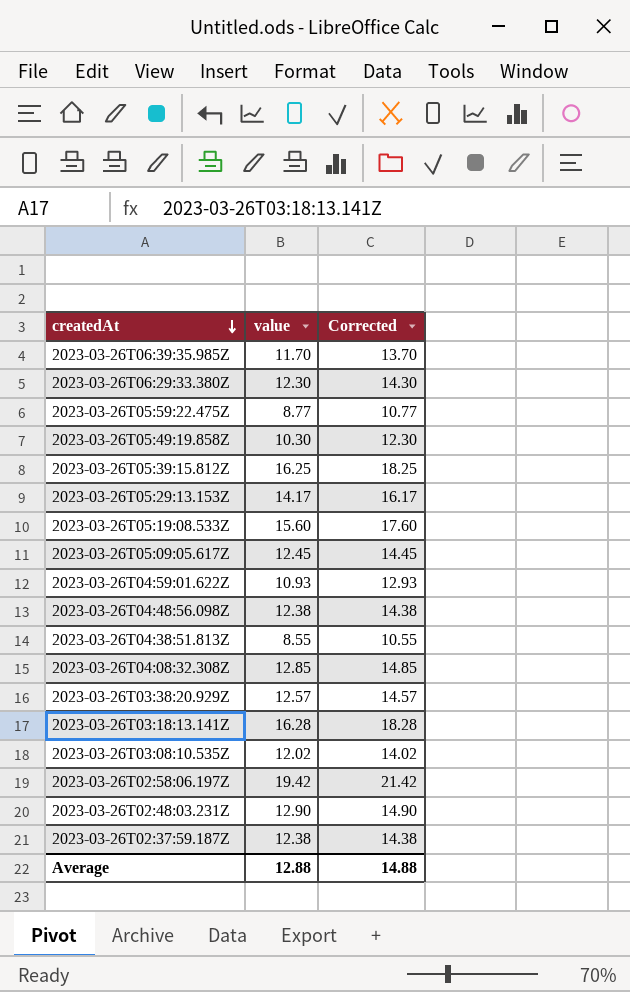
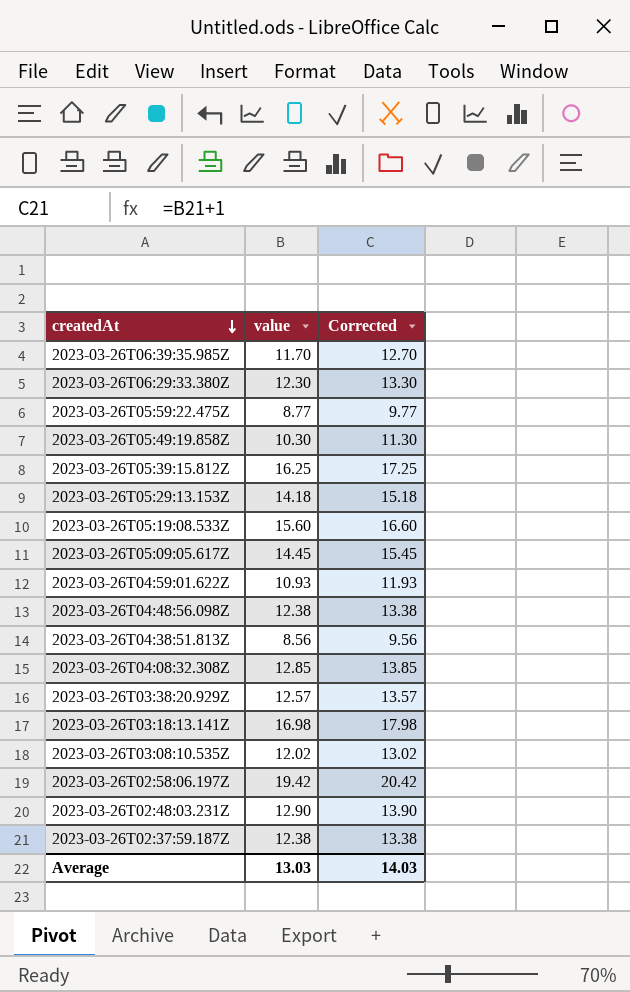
column Corrected | formula: [value] + 2 -> [value] + 1
2023-03-26T05:29:13.153Z | value: 14.17 -> 14.18
2023-03-26T05:09:05.617Z | value: 12.45 -> 14.45
2023-03-26T04:38:51.813Z | value: 8.55 -> 8.56
2023-03-26T03:18:13.141Z | value: 16.28 -> 16.98
Average | value: 12.88 -> 13.03
Average | Corrected: 14.88 -> 14.03

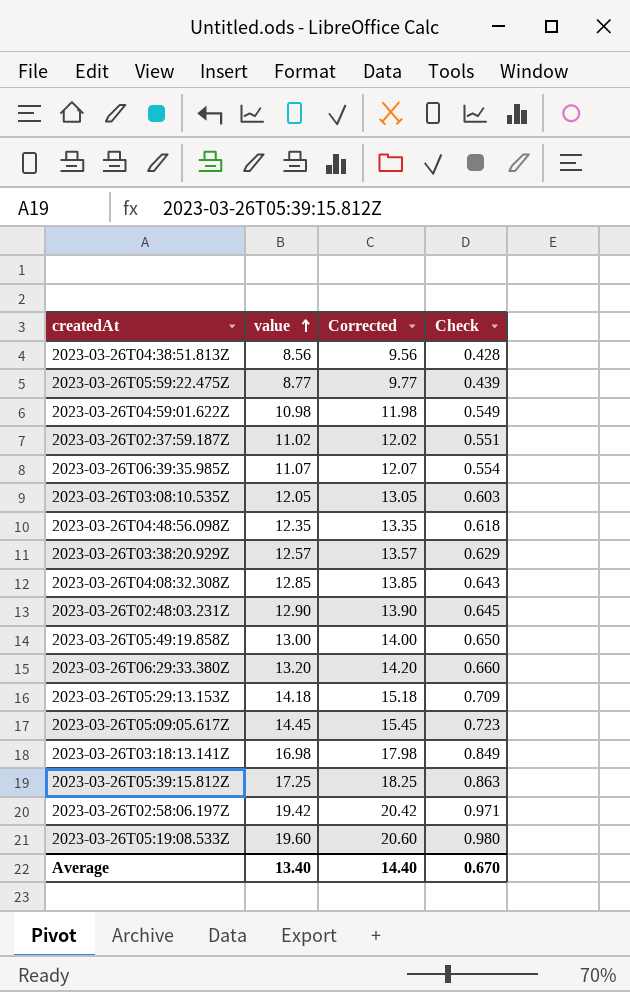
row order: createdAt descending -> value ascending
column Check | formula: none -> [value] * 0.05
2023-03-26T04:59:01.622Z | value: 10.93 -> 10.98
2023-03-26T04:59:01.622Z | Corrected: 11.93 -> 11.98
2023-03-26T02:37:59.187Z | value: 12.38 -> 11.02
2023-03-26T02:37:59.187Z | Corrected: 13.38 -> 12.02
2023-03-26T06:39:35.985Z | value: 11.70 -> 11.07
2023-03-26T06:39:35.985Z | Corrected: 12.70 -> 12.07
2023-03-26T03:08:10.535Z | value: 12.02 -> 12.05
2023-03-26T03:08:10.535Z | Corrected: 13.02 -> 13.05
2023-03-26T04:48:56.098Z | value: 12.38 -> 12.35
2023-03-26T04:48:56.098Z | Corrected: 13.38 -> 13.35
2023-03-26T05:49:19.858Z | value: 10.30 -> 13.00
2023-03-26T05:49:19.858Z | Corrected: 11.30 -> 14.00
2023-03-26T06:29:33.380Z | value: 12.30 -> 13.20
2023-03-26T06:29:33.380Z | Corrected: 13.30 -> 14.20
2023-03-26T05:39:15.812Z | value: 16.25 -> 17.25
2023-03-26T05:39:15.812Z | Corrected: 17.25 -> 18.25
2023-03-26T05:19:08.533Z | value: 15.60 -> 19.60
2023-03-26T05:19:08.533Z | Corrected: 16.60 -> 20.60
Average | value: 13.03 -> 13.40
Average | Corrected: 14.03 -> 14.40

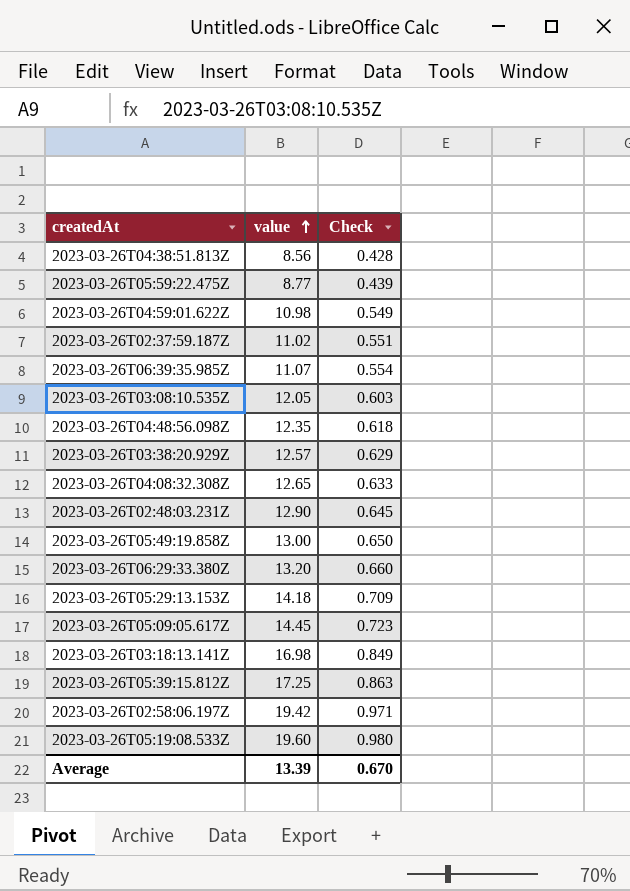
column Corrected | formula: [value] + 1 -> none
2023-03-26T04:08:32.308Z | value: 12.85 -> 12.65
2023-03-26T04:08:32.308Z | Check: 0.643 -> 0.633
Average | value: 13.40 -> 13.39

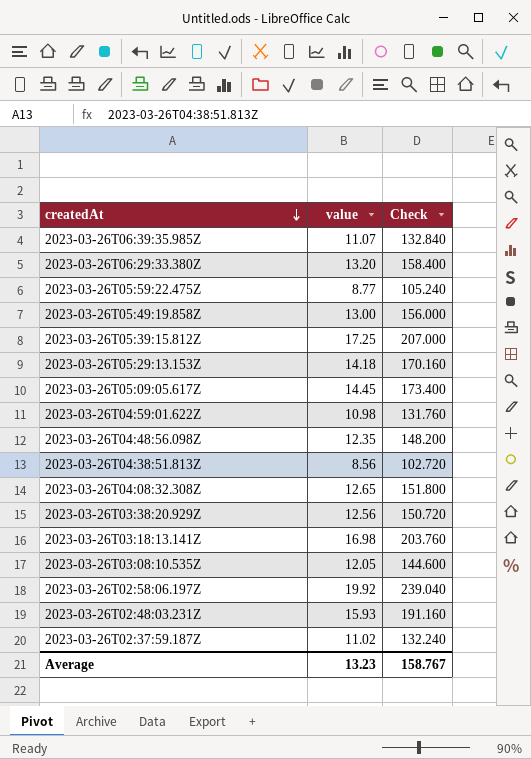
row order: value ascending -> createdAt descending
column Check | formula: [value] * 0.05 -> [value] * 12
row 2023-03-26T05:19:08.533Z: 19.60 | 0.980 -> none
2023-03-26T03:38:20.929Z | value: 12.57 -> 12.56
2023-03-26T02:58:06.197Z | value: 19.42 -> 19.92
2023-03-26T02:48:03.231Z | value: 12.90 -> 15.93
Average | value: 13.39 -> 13.23
Average | Check: 0.670 -> 158.767

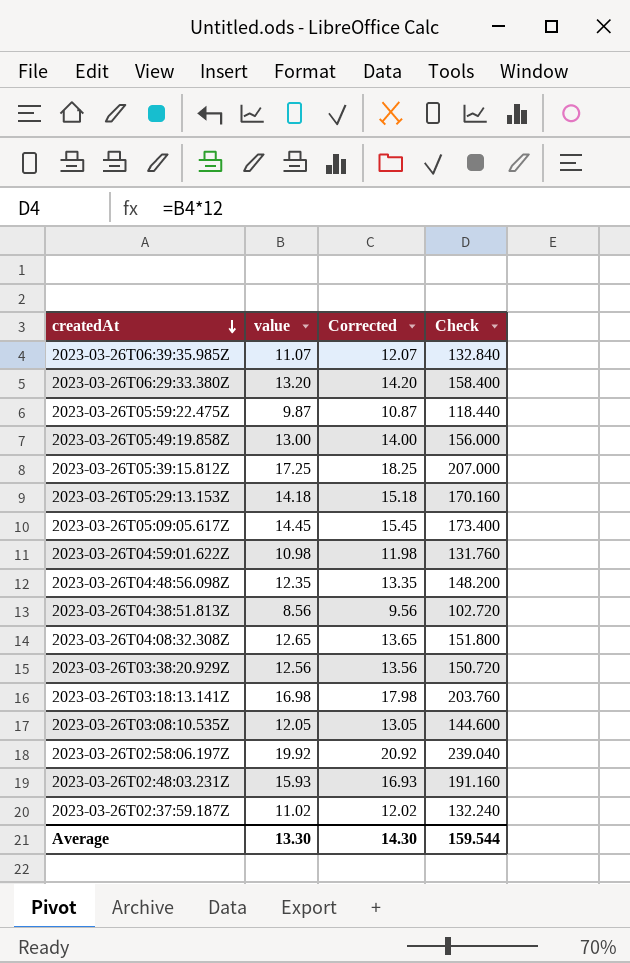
column Corrected | formula: none -> [value] + 1
2023-03-26T05:59:22.475Z | value: 8.77 -> 9.87
2023-03-26T05:59:22.475Z | Check: 105.240 -> 118.440
Average | value: 13.23 -> 13.30
Average | Check: 158.767 -> 159.544

